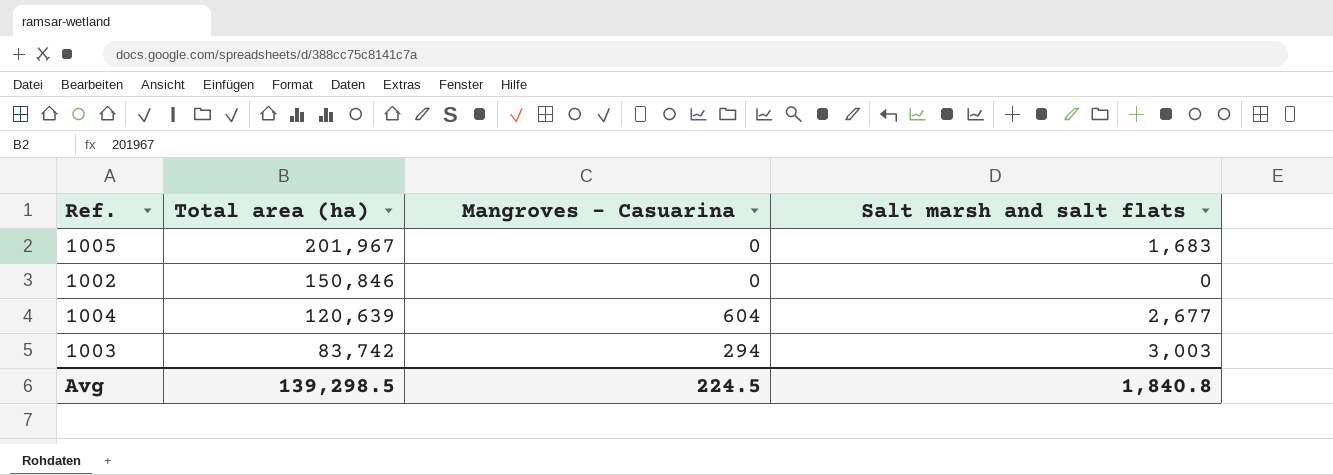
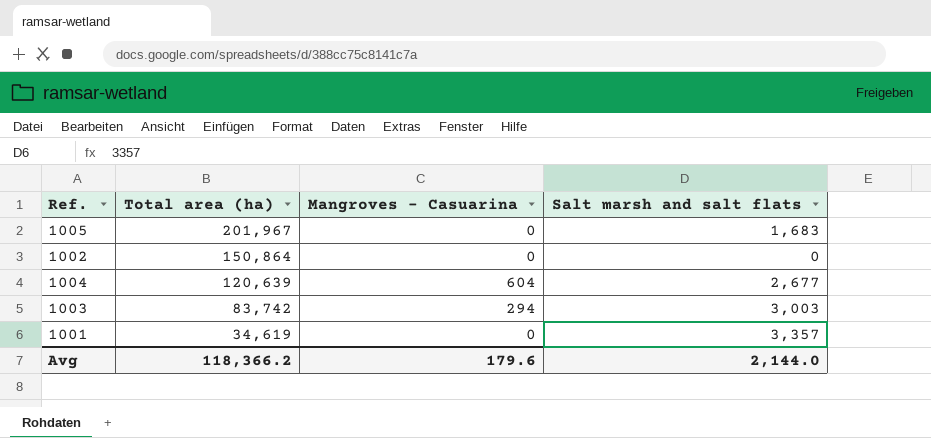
1002 | Total area (ha): 150,846 -> 150,864
row 1001: none -> 34,619 | 0 | 3,357
Avg | Total area (ha): 139,298.5 -> 118,366.2
Avg | Mangroves - Casuarina: 224.5 -> 179.6
Avg | Salt marsh and salt flats: 1,840.8 -> 2,144.0

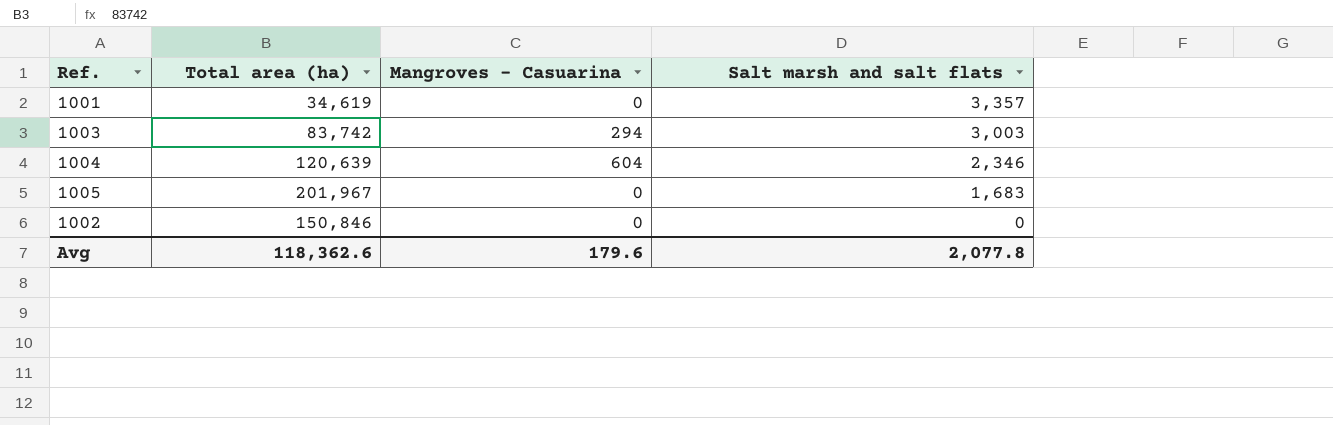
row order: Total area (ha) descending -> Salt marsh and salt flats descending
1004 | Salt marsh and salt flats: 2,677 -> 2,346
1002 | Total area (ha): 150,864 -> 150,846
Avg | Total area (ha): 118,366.2 -> 118,362.6
Avg | Salt marsh and salt flats: 2,144.0 -> 2,077.8

